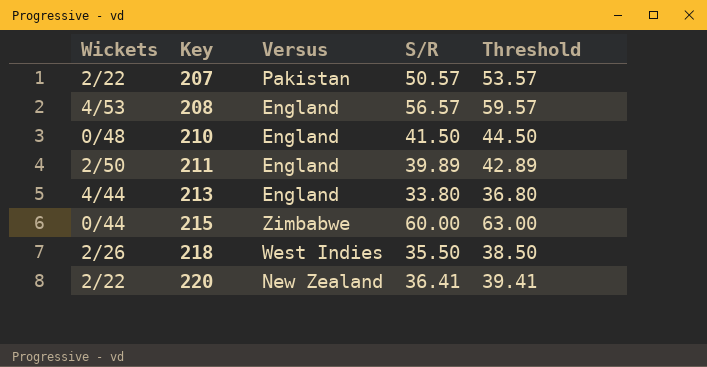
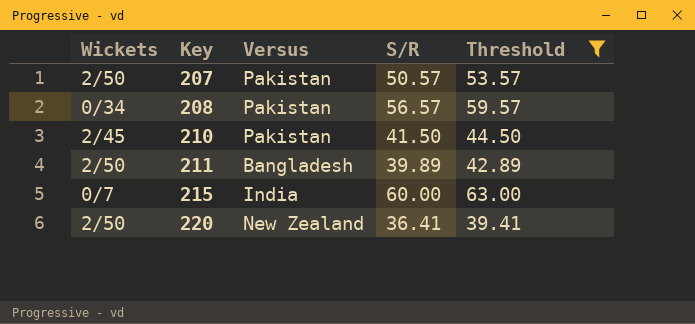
filter: none -> Threshold >= 39.41
207 | Wickets: 2/22 -> 2/50
208 | Wickets: 4/53 -> 0/34
208 | Versus: England -> Pakistan
210 | Wickets: 0/48 -> 2/45
210 | Versus: England -> Pakistan
211 | Versus: England -> Bangladesh
215 | Wickets: 0/44 -> 0/7
215 | Versus: Zimbabwe -> India
220 | Wickets: 2/22 -> 2/50

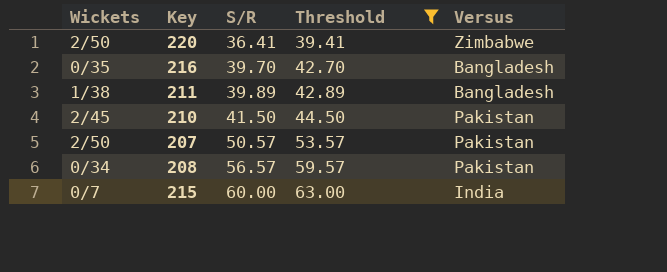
row order: Key ascending -> S/R ascending
column Versus | position: 3 -> 5
220 | Versus: New Zealand -> Zimbabwe
row 216: none -> 0/35 | 39.70 | 42.70 | Bangladesh
211 | Wickets: 2/50 -> 1/38

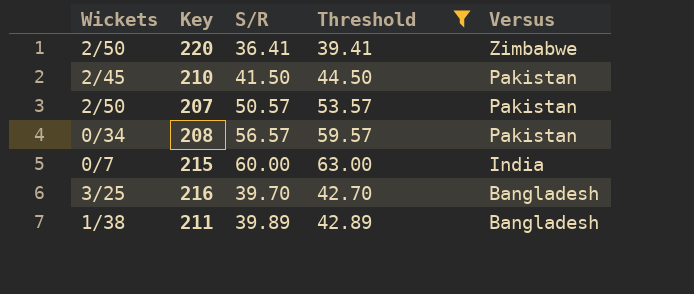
row order: S/R ascending -> Versus descending
216 | Wickets: 0/35 -> 3/25

